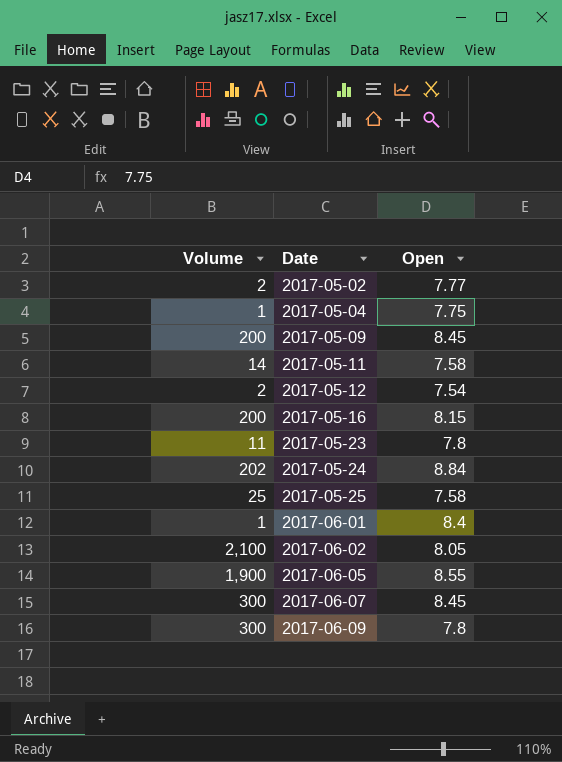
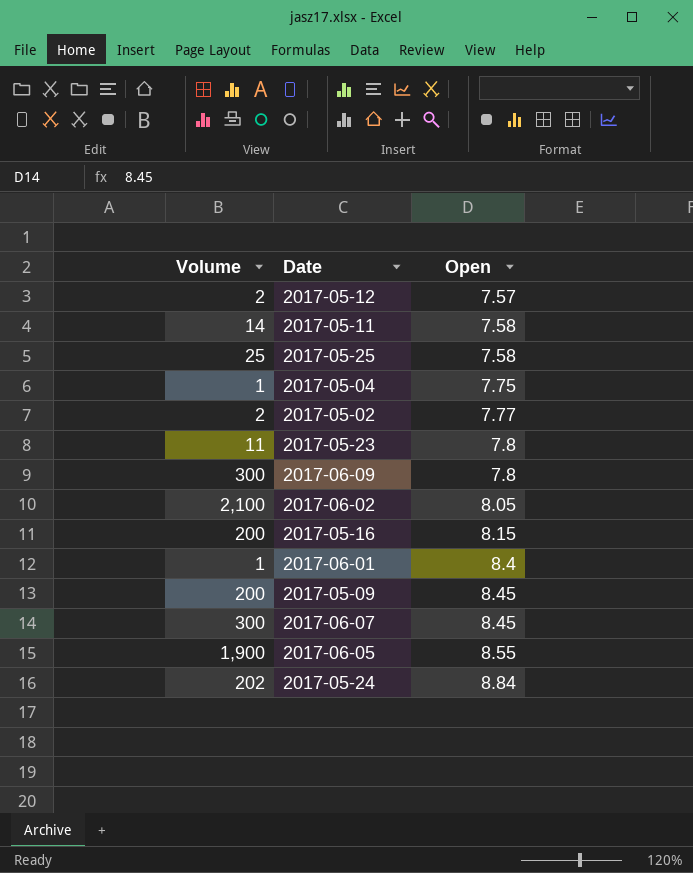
row order: Date ascending -> Open ascending
2017-05-12 | Open: 7.54 -> 7.57

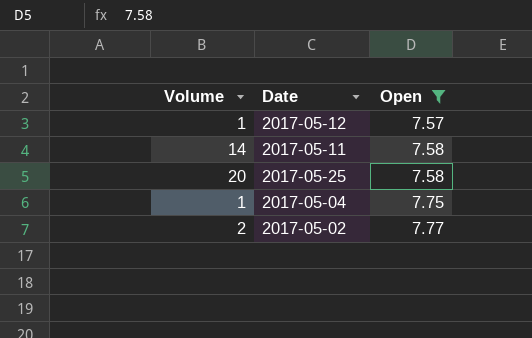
filter: none -> Open <= 7.77
2017-05-12 | Volume: 2 -> 1
2017-05-25 | Volume: 25 -> 20

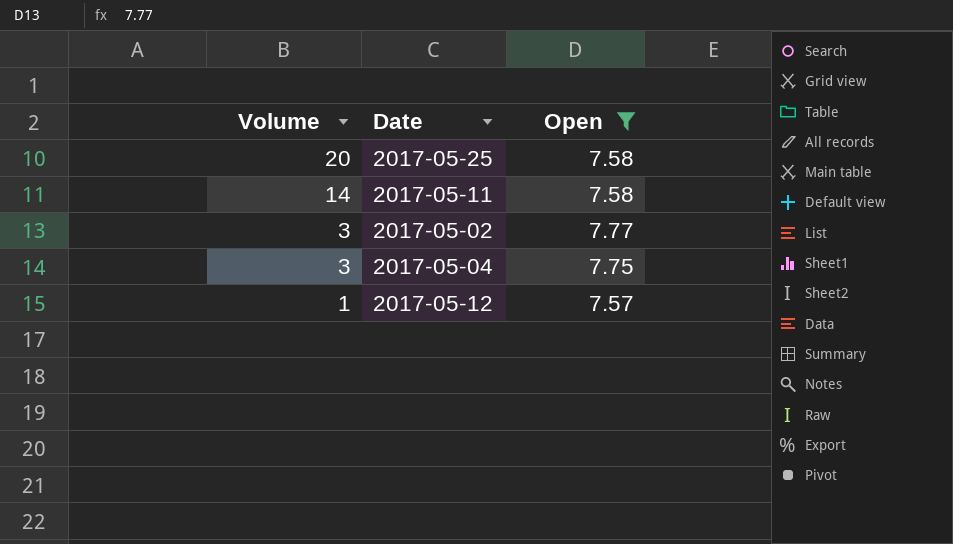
row order: Open ascending -> Volume descending
2017-05-02 | Volume: 2 -> 3
2017-05-04 | Volume: 1 -> 3

